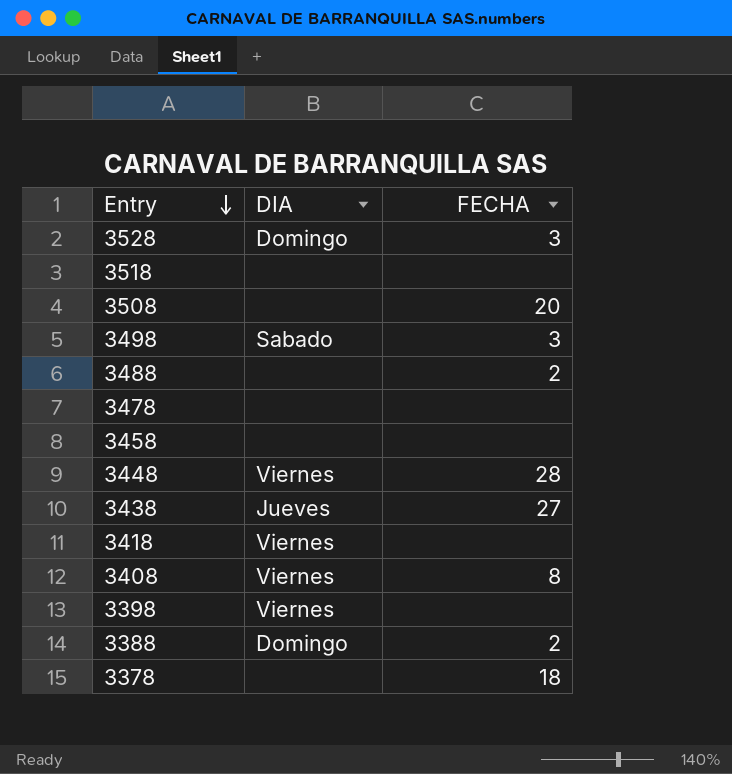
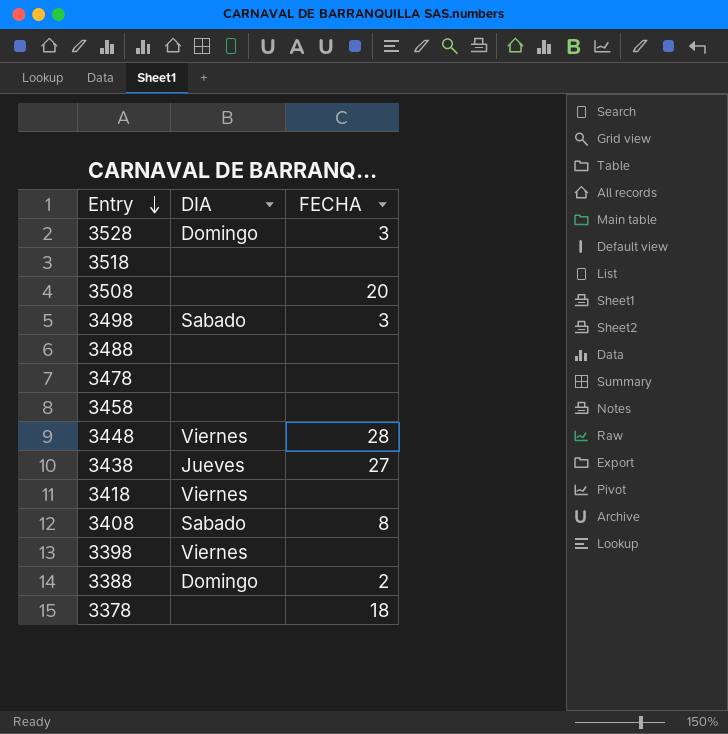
3488 | FECHA: 2 -> none
3408 | DIA: Viernes -> Sabado

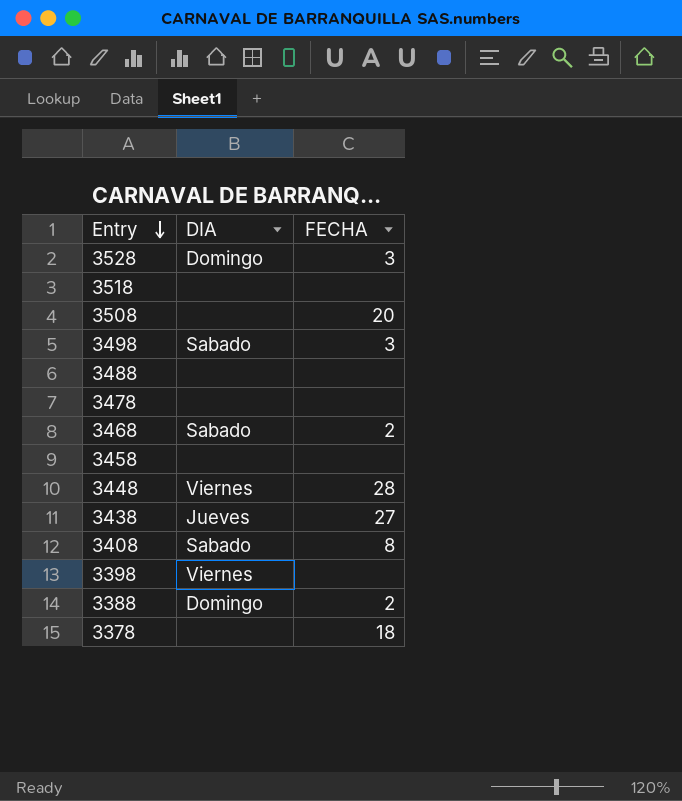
row 3418: Viernes | none -> none
row 3468: none -> Sabado | 2

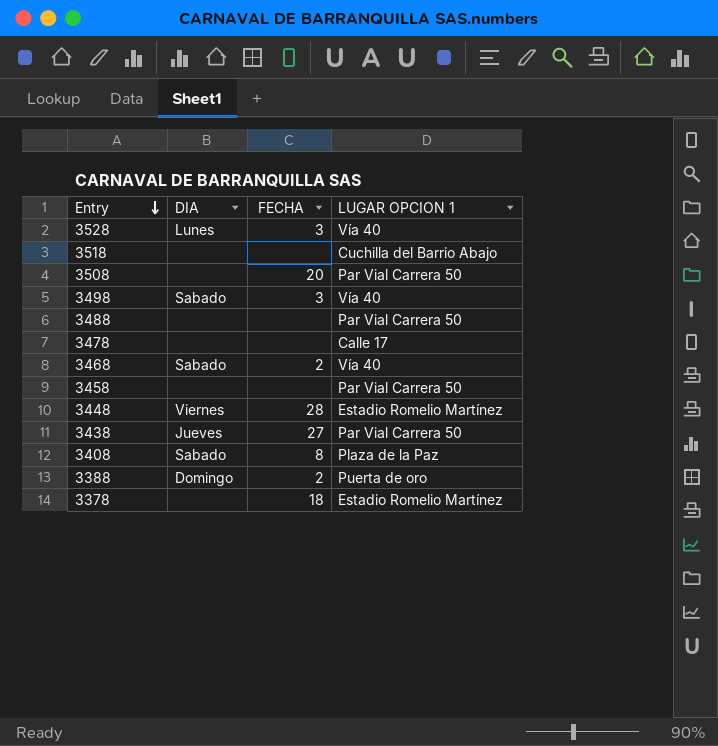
column LUGAR OPCION 1 | position: none -> 4
row 3398: Viernes | none -> none
3528 | DIA: Domingo -> Lunes

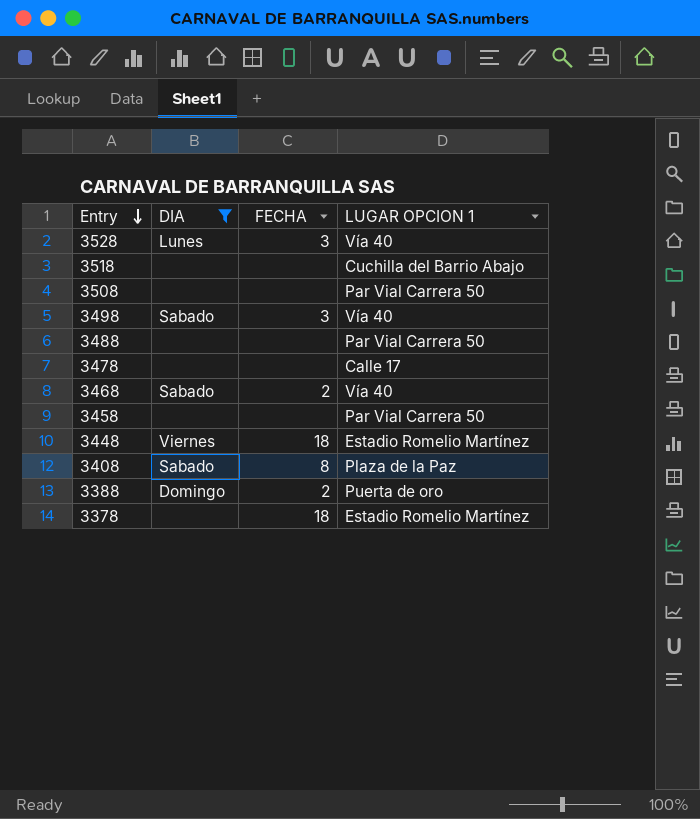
filter: none -> DIA != Jueves
3508 | FECHA: 20 -> none
3448 | FECHA: 28 -> 18

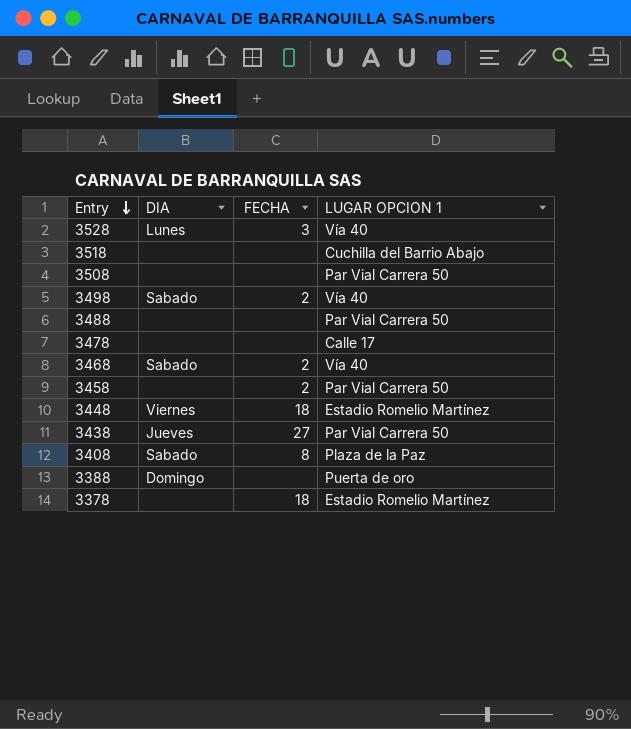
filter: DIA != Jueves -> none
3498 | FECHA: 3 -> 2
3458 | FECHA: none -> 2
3388 | FECHA: 2 -> none

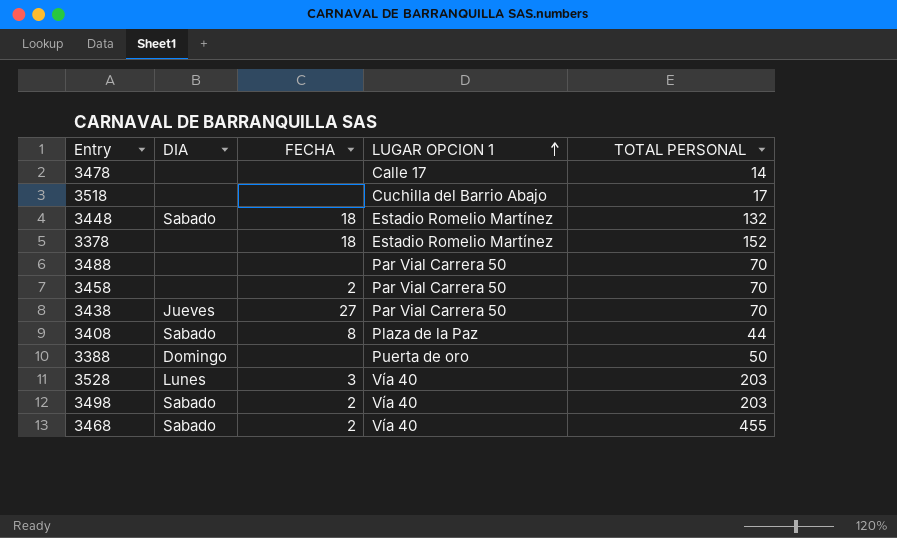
row order: Entry descending -> LUGAR OPCION 1 ascending
column TOTAL PERSONAL | position: none -> 5
row 3508: none | none | Par Vial Carrera 50 -> none
3448 | DIA: Viernes -> Sabado

